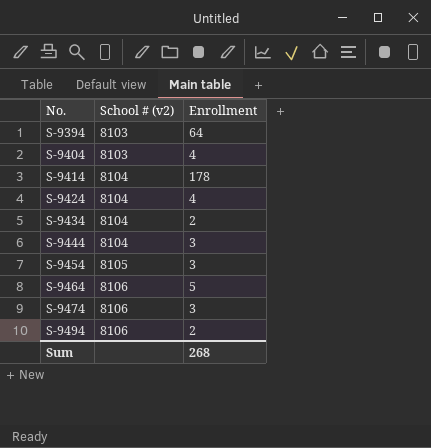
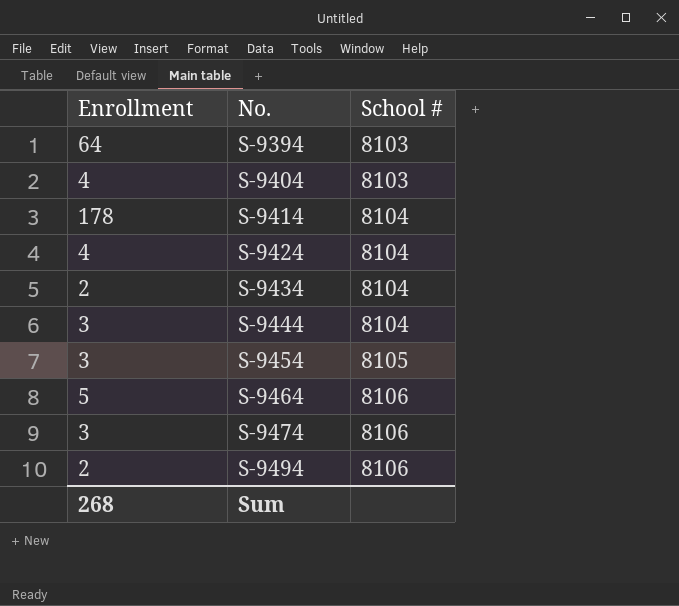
column Enrollment | position: 3 -> 1
column name: School # (v2) -> School #

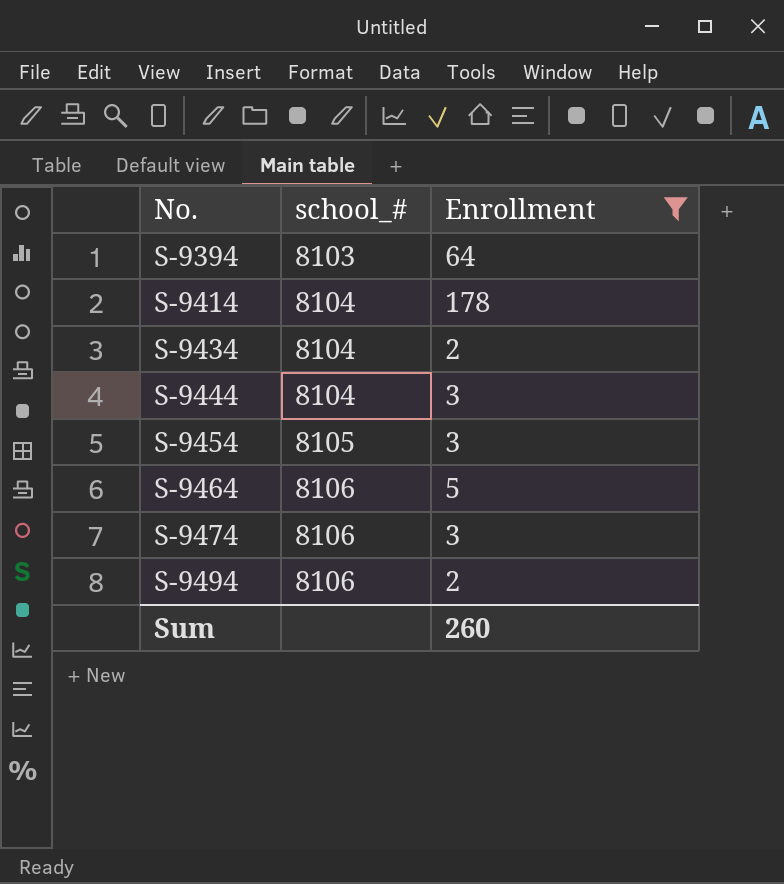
filter: none -> Enrollment != 4
column name: School # -> school_#
column Enrollment | position: 1 -> 3
Sum | Enrollment: 268 -> 260

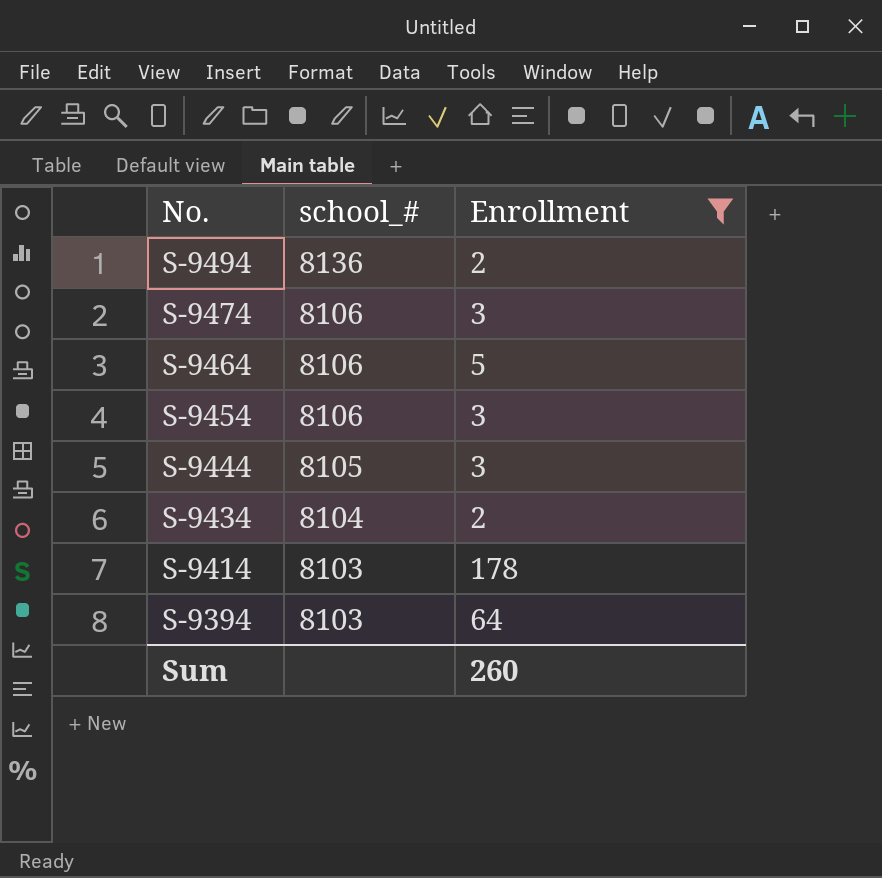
row order: No. ascending -> No. descending
S-9494 | school_#: 8106 -> 8136
S-9454 | school_#: 8105 -> 8106
S-9444 | school_#: 8104 -> 8105
S-9414 | school_#: 8104 -> 8103

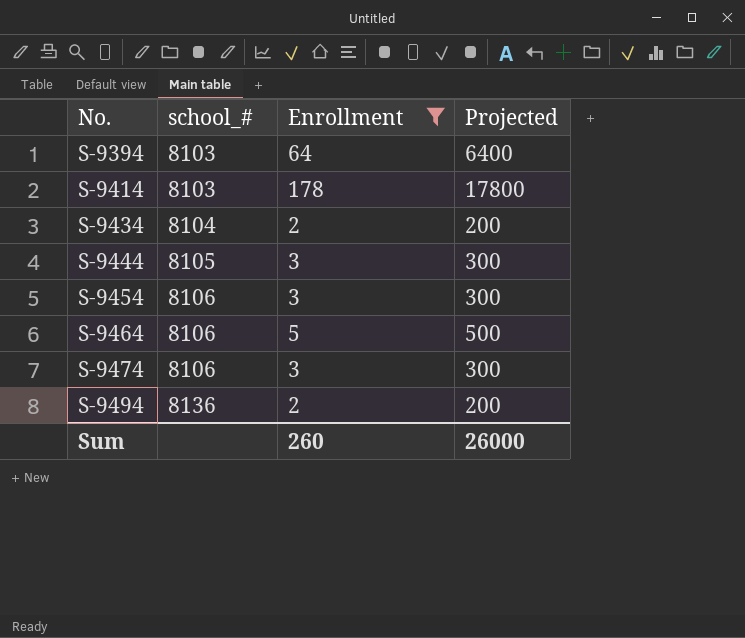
row order: No. descending -> No. ascending
column Projected | formula: none -> [Enrollment] * 100

